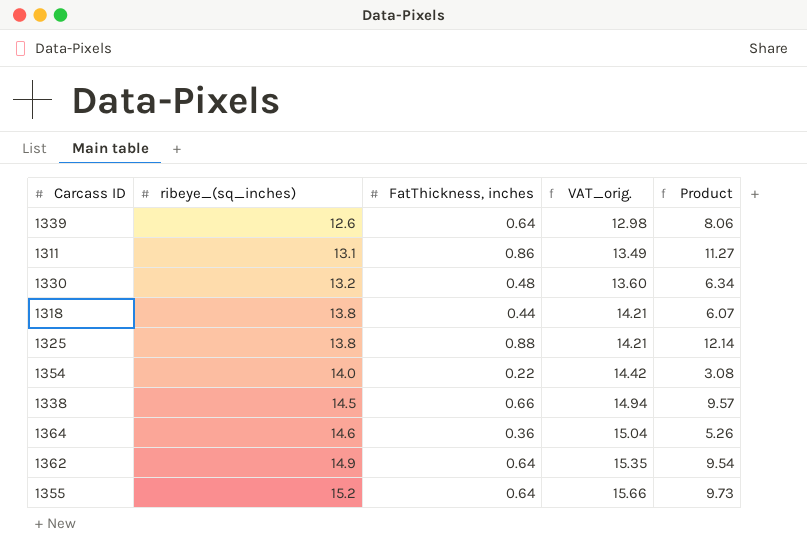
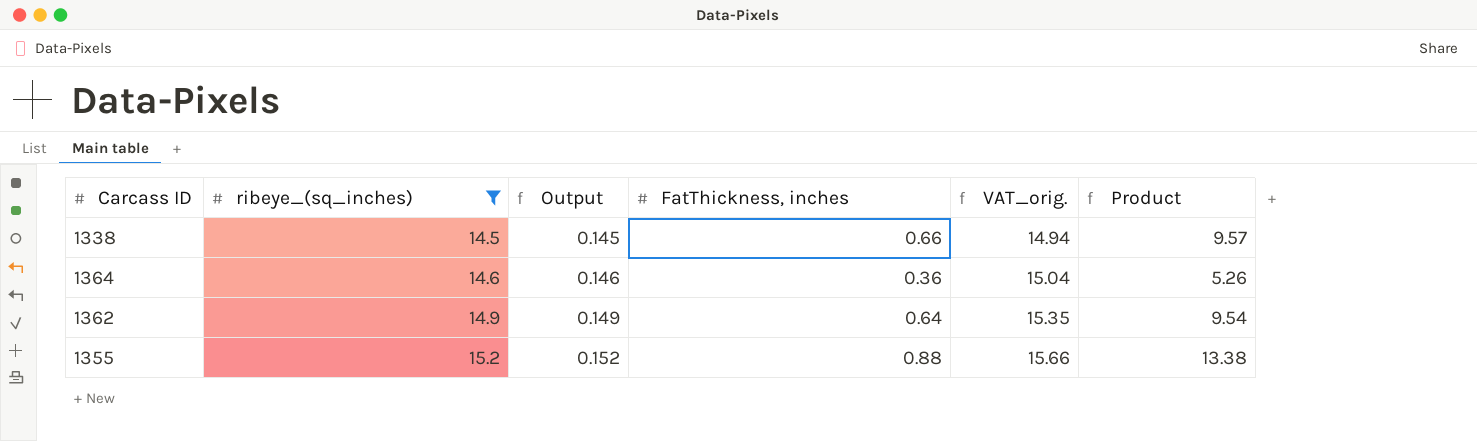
filter: none -> ribeye_(sq_inches) >= 14.5
column Output | formula: none -> [ribeye_(sq_inches)] * 0.01
1355 | FatThickness, inches: 0.64 -> 0.88
1355 | Product: 9.73 -> 13.38

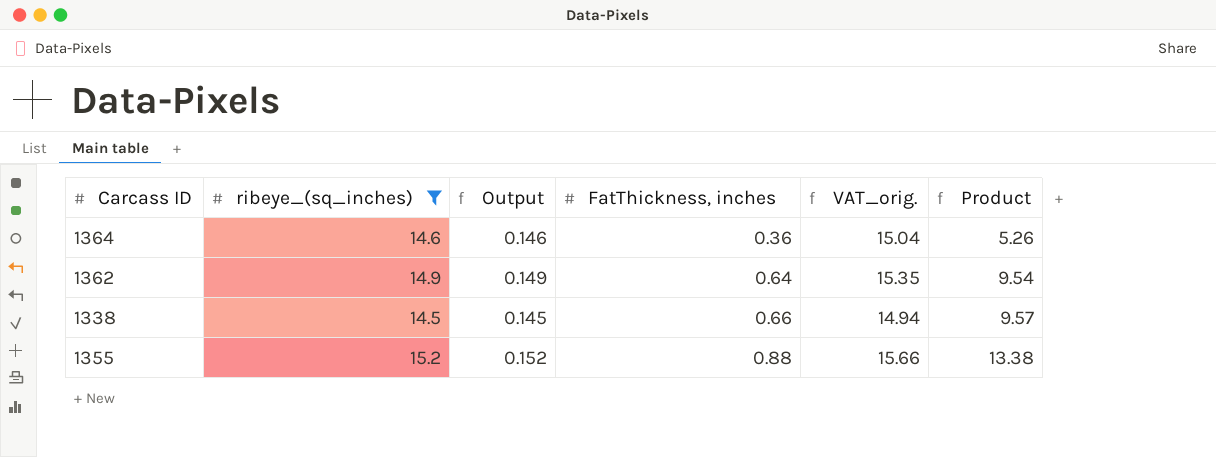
row order: ribeye_(sq_inches) ascending -> FatThickness, inches ascending

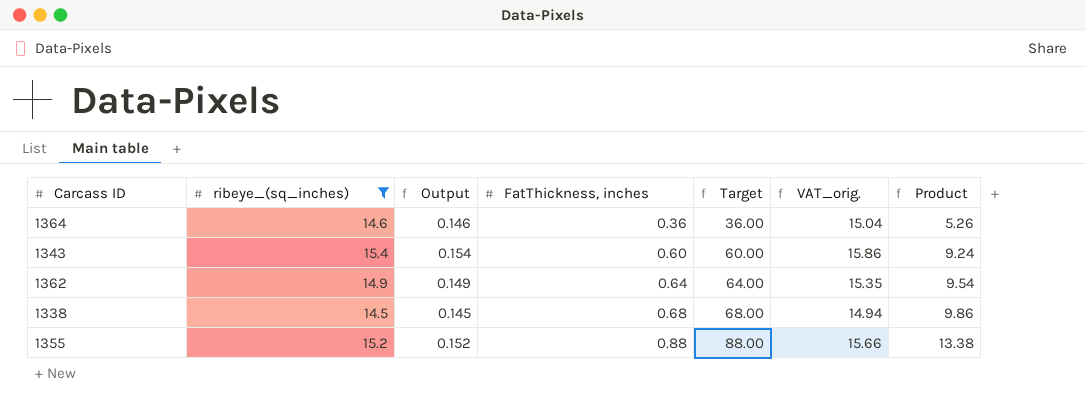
column Target | formula: none -> [FatThickness, inches] * 100
row 1343: none -> 15.4 | 0.154 | 0.60 | 60.00 | 15.86 | 9.24
1338 | FatThickness, inches: 0.66 -> 0.68
1338 | Product: 9.57 -> 9.86

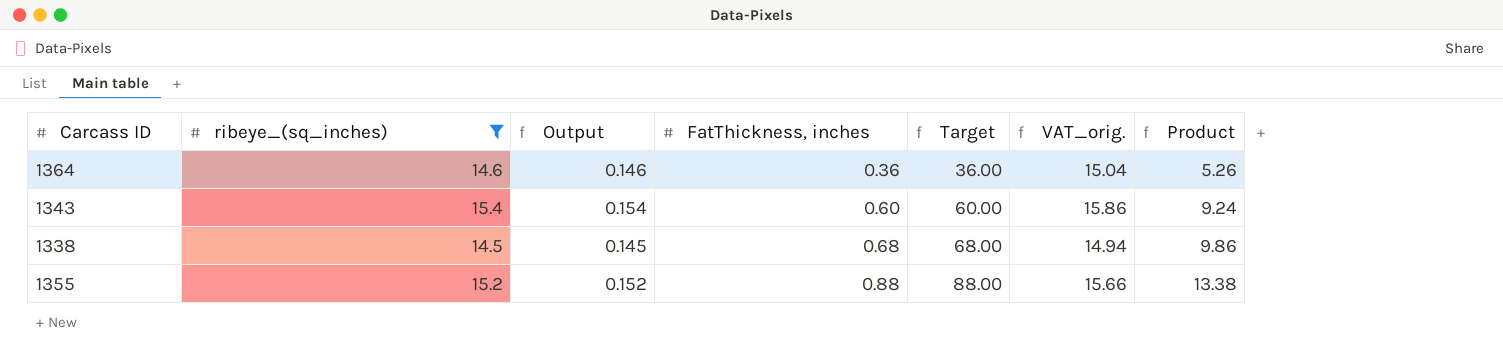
row 1362: 14.9 | 0.149 | 0.64 | 64.00 | 15.35 | 9.54 -> none

